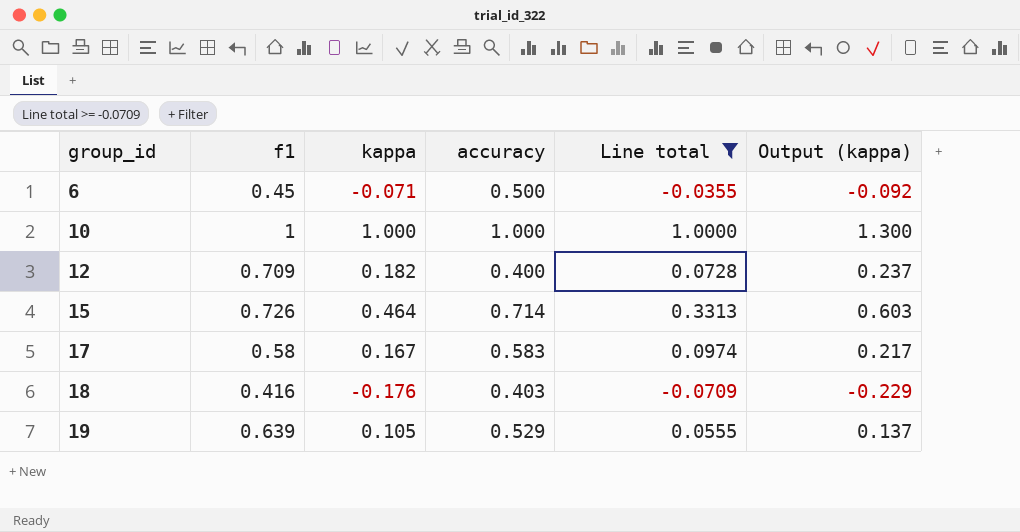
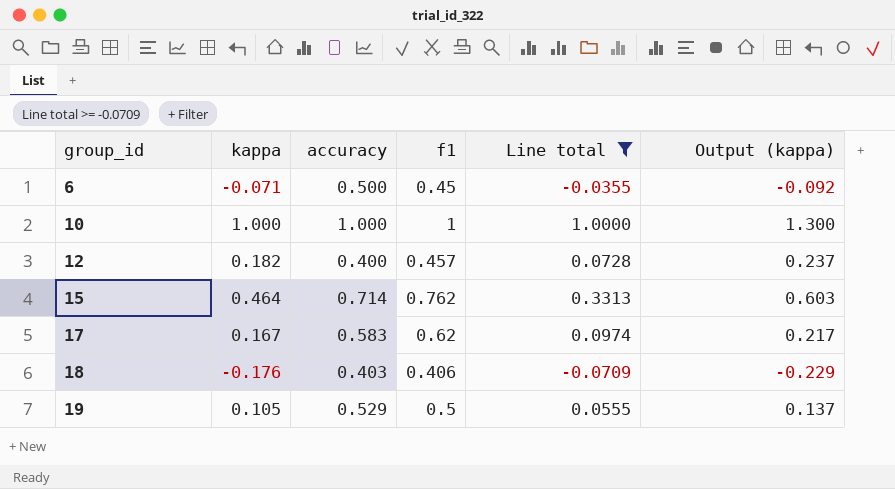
column f1 | position: 2 -> 4
12 | f1: 0.709 -> 0.457
15 | f1: 0.726 -> 0.762
17 | f1: 0.58 -> 0.62
18 | f1: 0.416 -> 0.406
19 | f1: 0.639 -> 0.5

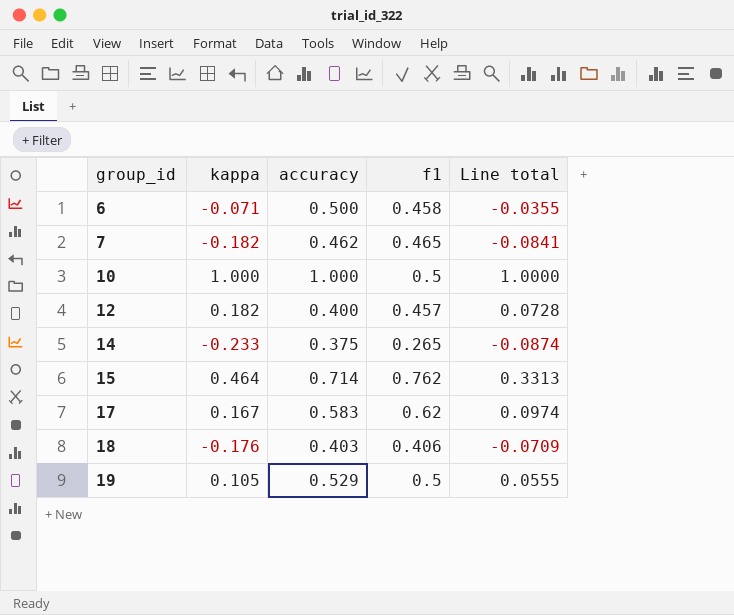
filter: Line total >= -0.0709 -> none
column Output (kappa) | formula: [kappa] * 1.3 -> none
6 | f1: 0.45 -> 0.458
10 | f1: 1 -> 0.5

